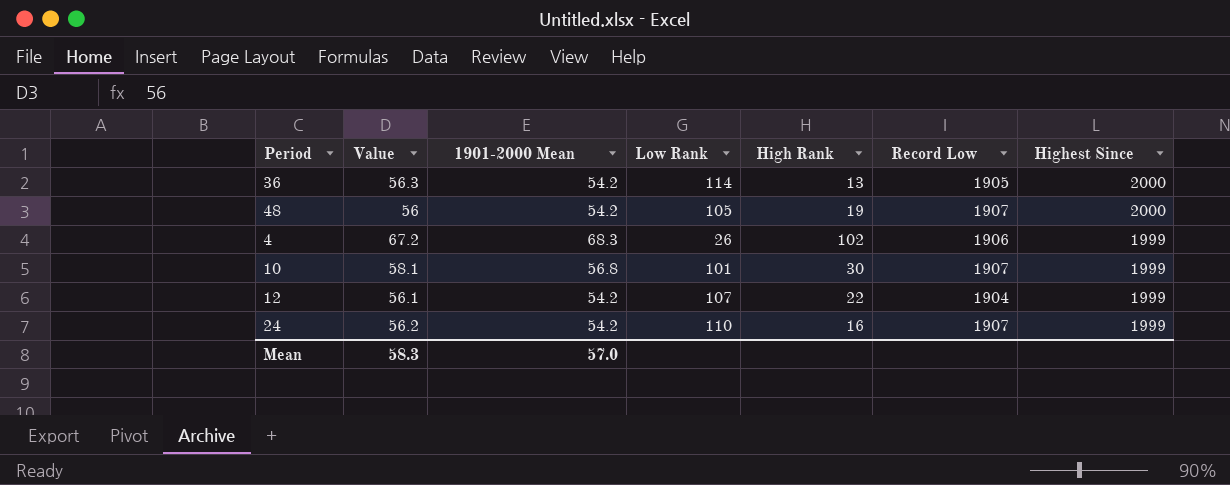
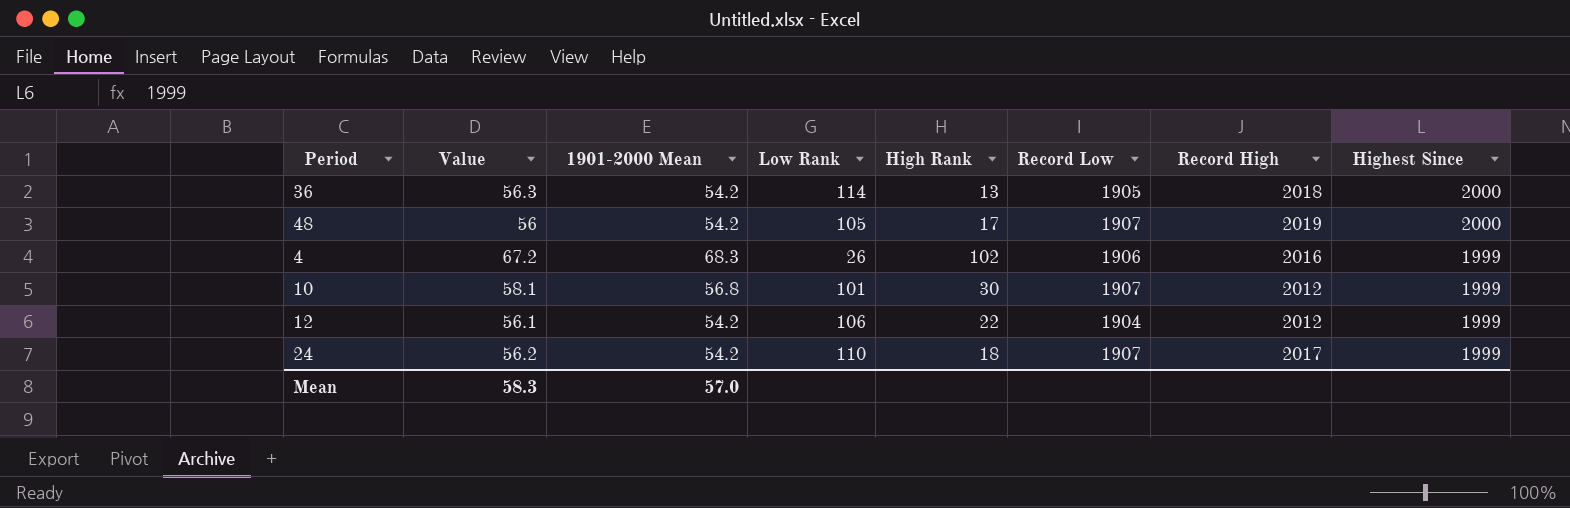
column Record High | position: none -> 7
48 | High Rank: 19 -> 17
12 | Low Rank: 107 -> 106
24 | High Rank: 16 -> 18

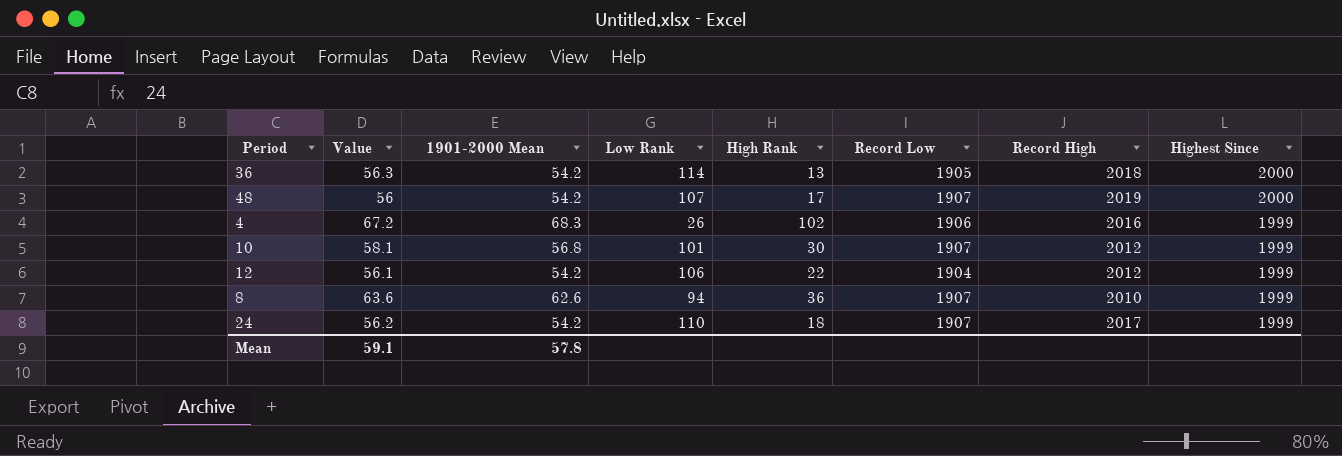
48 | Low Rank: 105 -> 107
row 8: none -> 63.6 | 62.6 | 94 | 36 | 1907 | 2010 | 1999
Mean | Value: 58.3 -> 59.1
Mean | 1901-2000 Mean: 57.0 -> 57.8

